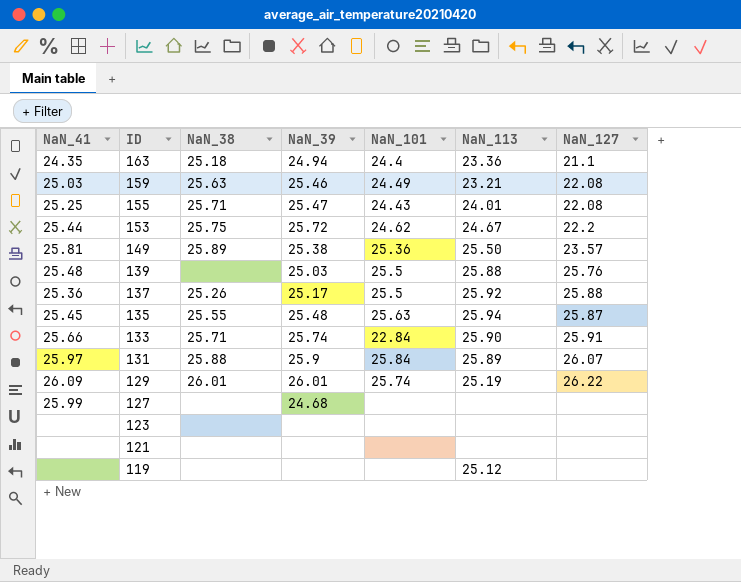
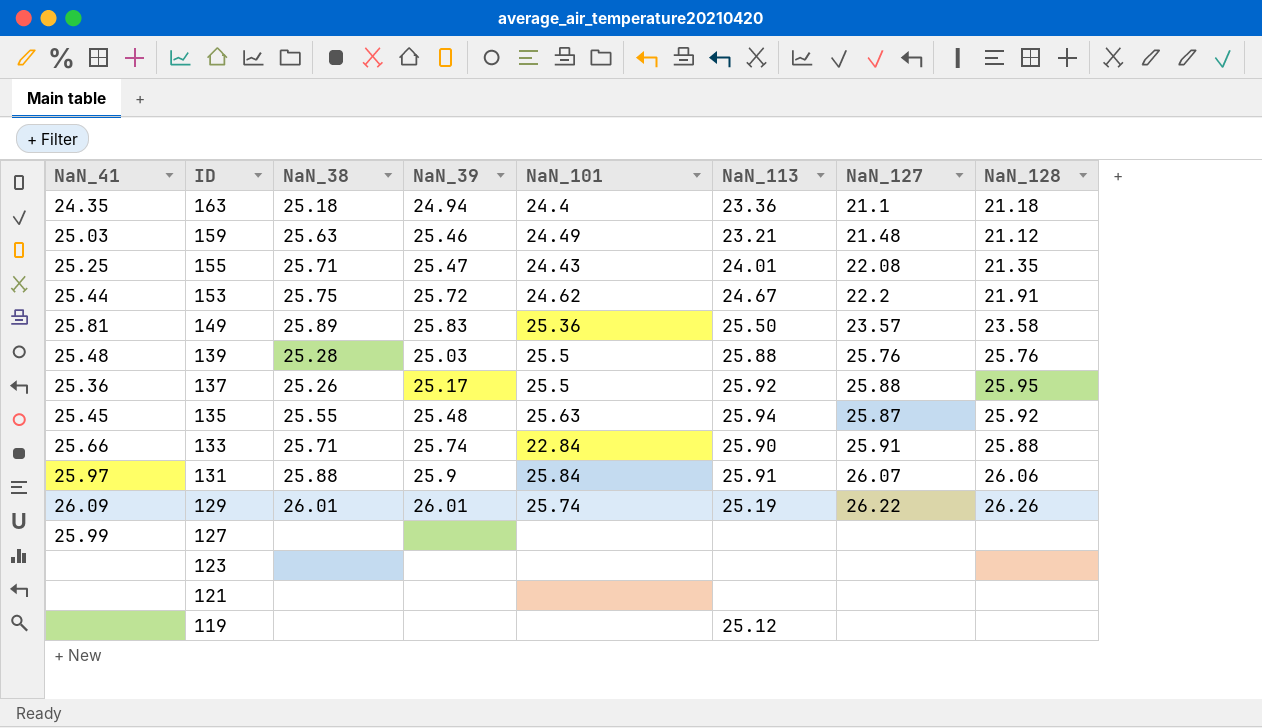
column NaN_128 | position: none -> 8
159 | NaN_127: 22.08 -> 21.48
149 | NaN_39: 25.38 -> 25.83
139 | NaN_38: none -> 25.28
131 | NaN_113: 25.89 -> 25.91
127 | NaN_39: 24.68 -> none

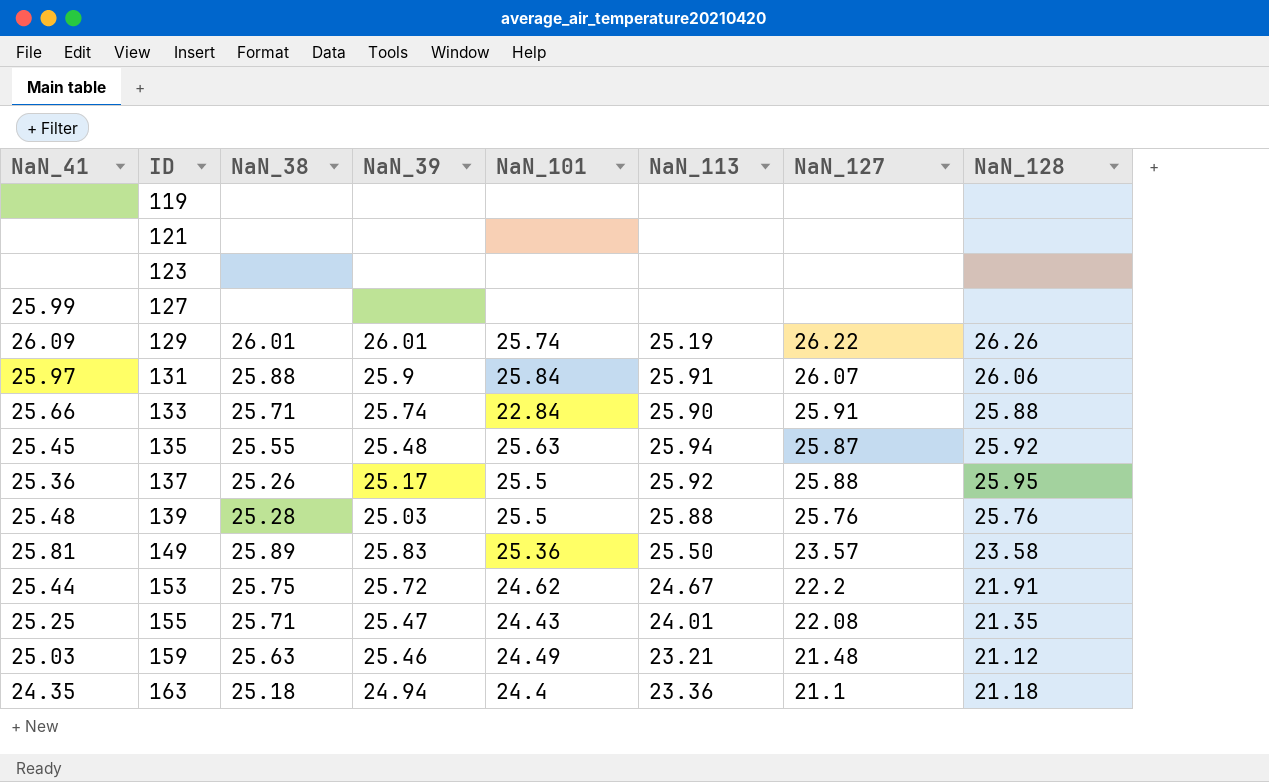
row order: ID descending -> ID ascending
119 | NaN_113: 25.12 -> none

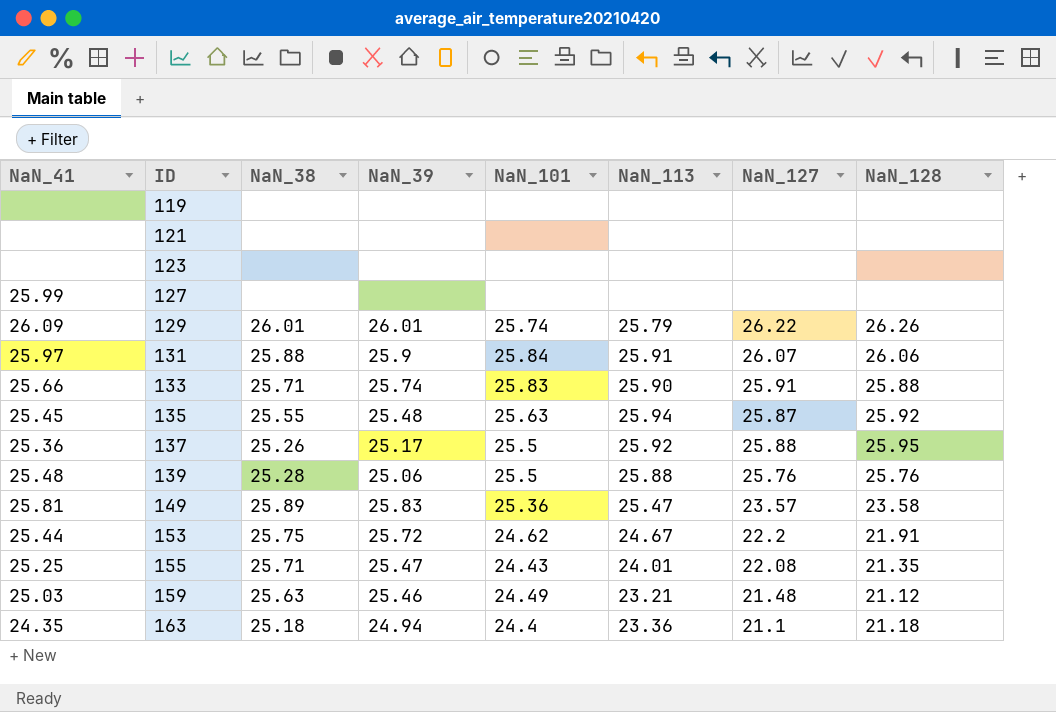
129 | NaN_113: 25.19 -> 25.79
133 | NaN_101: 22.84 -> 25.83
139 | NaN_39: 25.03 -> 25.06
149 | NaN_113: 25.50 -> 25.47

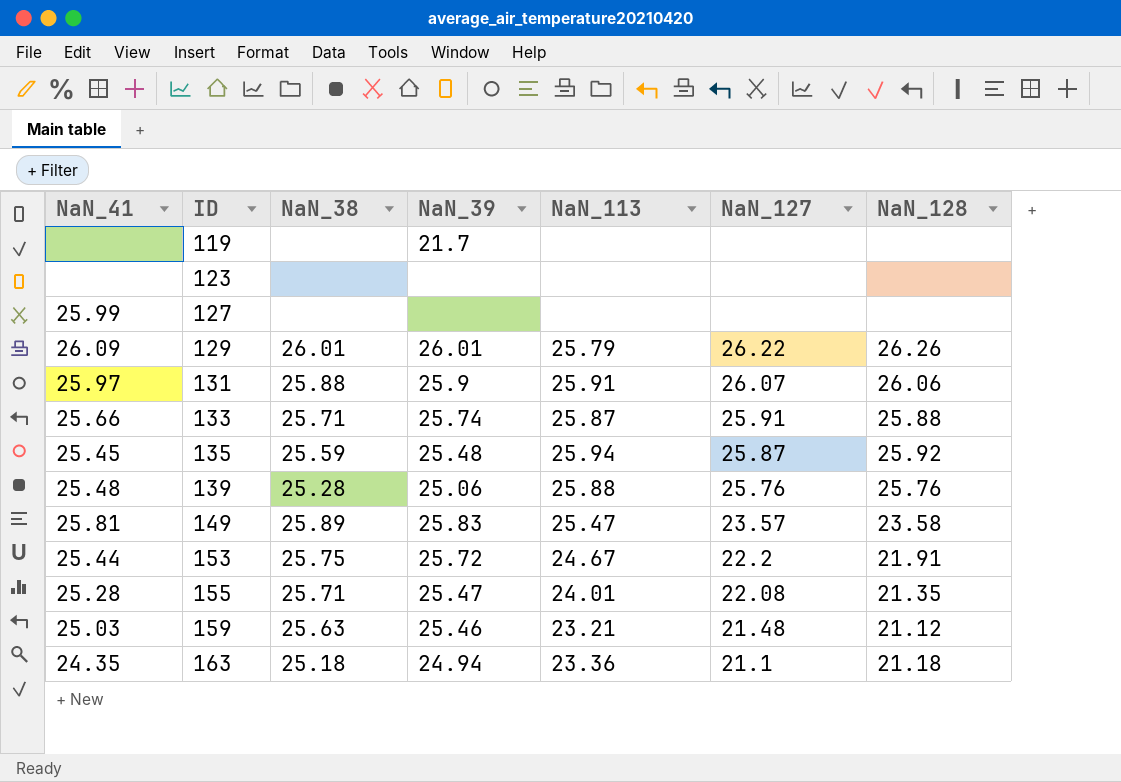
column NaN_101 | position: 5 -> none
row 121: none | none | none | none | none | none | none -> none
row 137: 25.36 | 25.26 | 25.17 | 25.5 | 25.92 | 25.88 | 25.95 -> none
119 | NaN_39: none -> 21.7
133 | NaN_113: 25.90 -> 25.87
135 | NaN_38: 25.55 -> 25.59
155 | NaN_41: 25.25 -> 25.28

